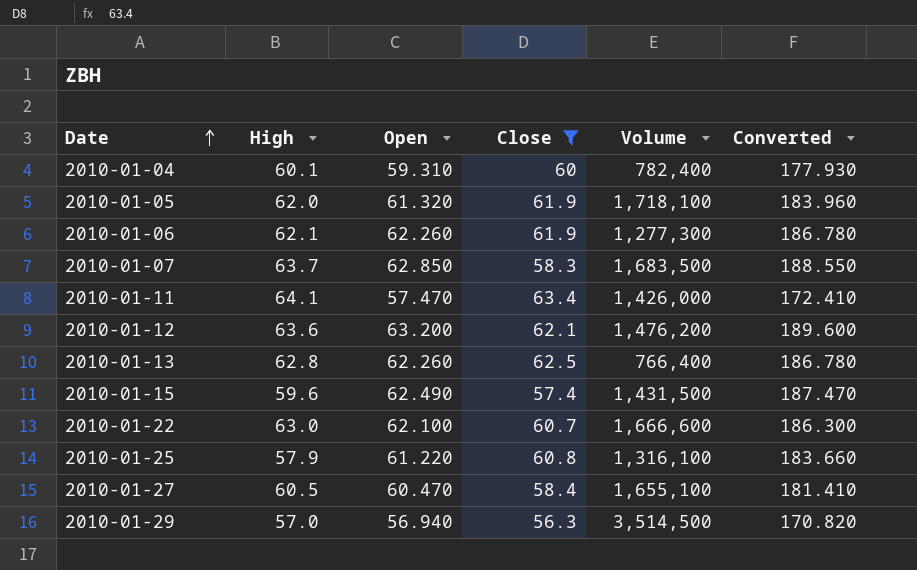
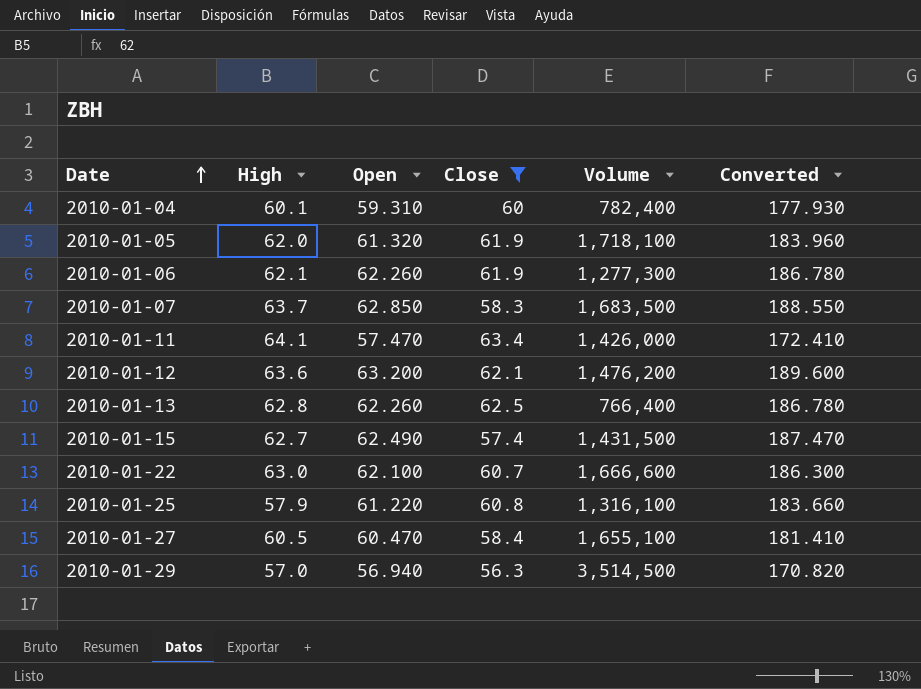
2010-01-15 | High: 59.6 -> 62.7

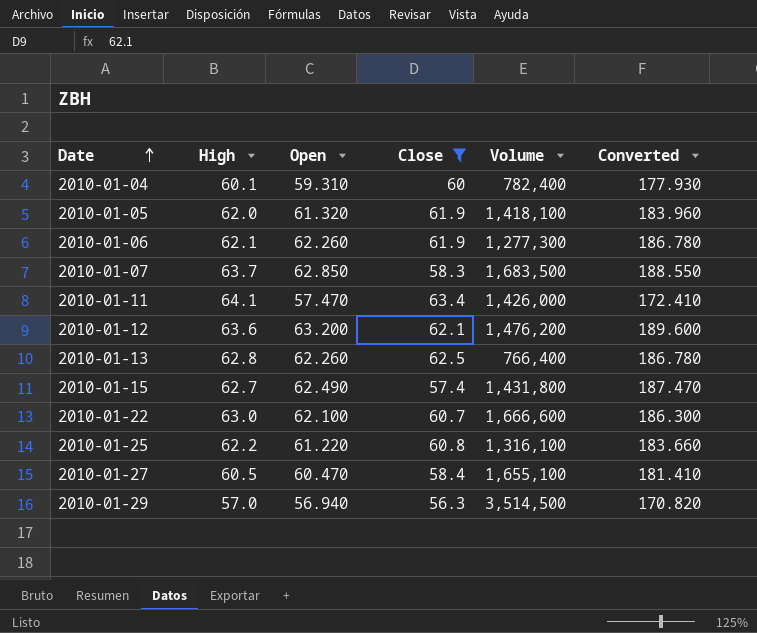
2010-01-05 | Volume: 1,718,100 -> 1,418,100
2010-01-15 | Volume: 1,431,500 -> 1,431,800
2010-01-25 | High: 57.9 -> 62.2

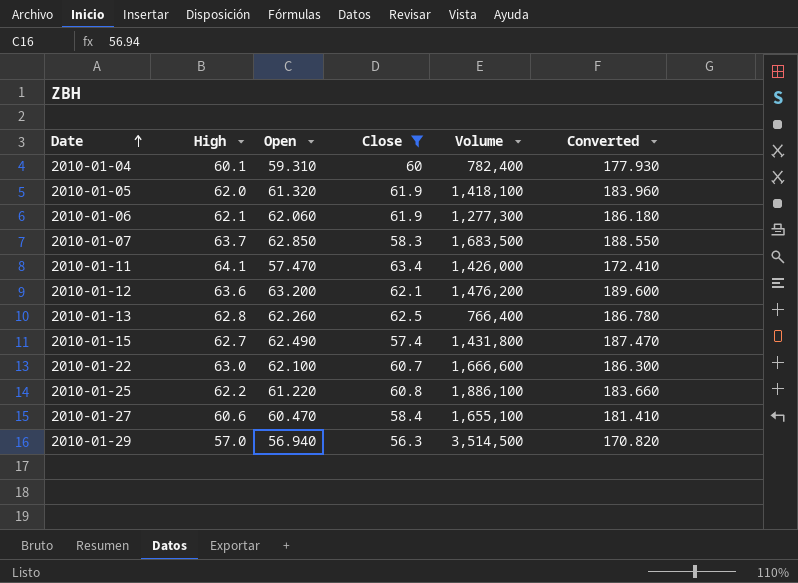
2010-01-06 | Open: 62.260 -> 62.060
2010-01-06 | Converted: 186.780 -> 186.180
2010-01-25 | Volume: 1,316,100 -> 1,886,100
2010-01-27 | High: 60.5 -> 60.6

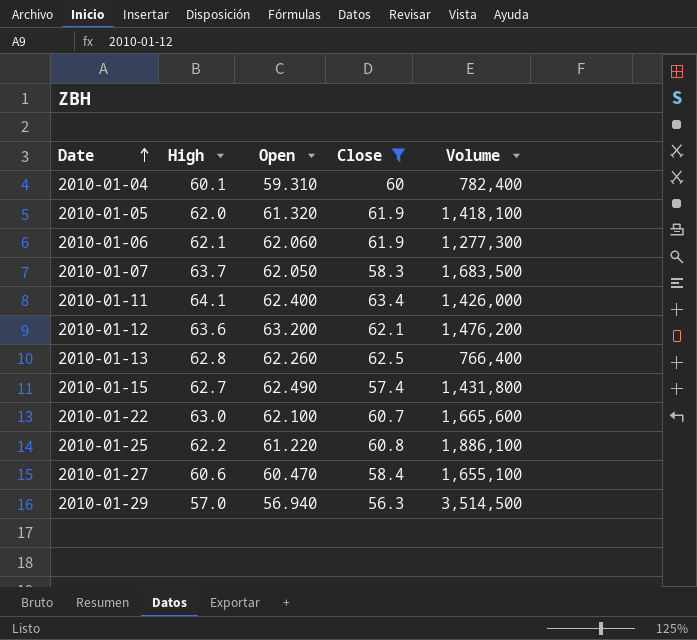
column Converted | formula: [Open] * 3 -> none
2010-01-07 | Open: 62.850 -> 62.050
2010-01-11 | Open: 57.470 -> 62.400
2010-01-22 | Volume: 1,666,600 -> 1,665,600

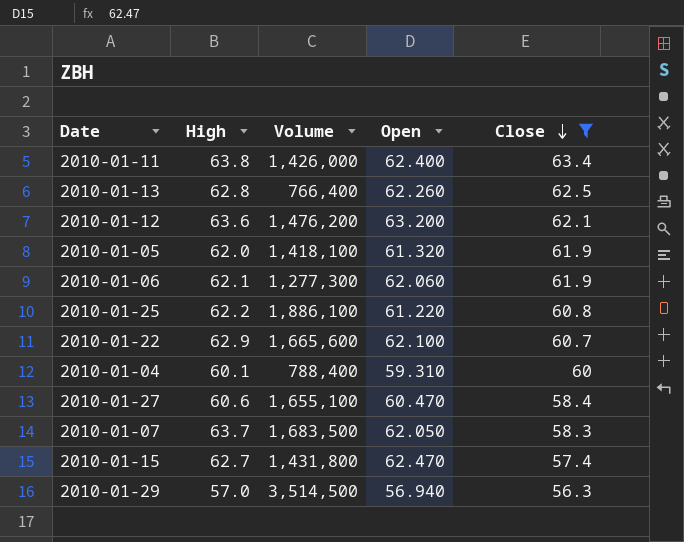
row order: Date ascending -> Close descending
column Volume | position: 5 -> 3
2010-01-11 | High: 64.1 -> 63.8
2010-01-22 | High: 63.0 -> 62.9
2010-01-04 | Volume: 782,400 -> 788,400
2010-01-15 | Open: 62.490 -> 62.470

